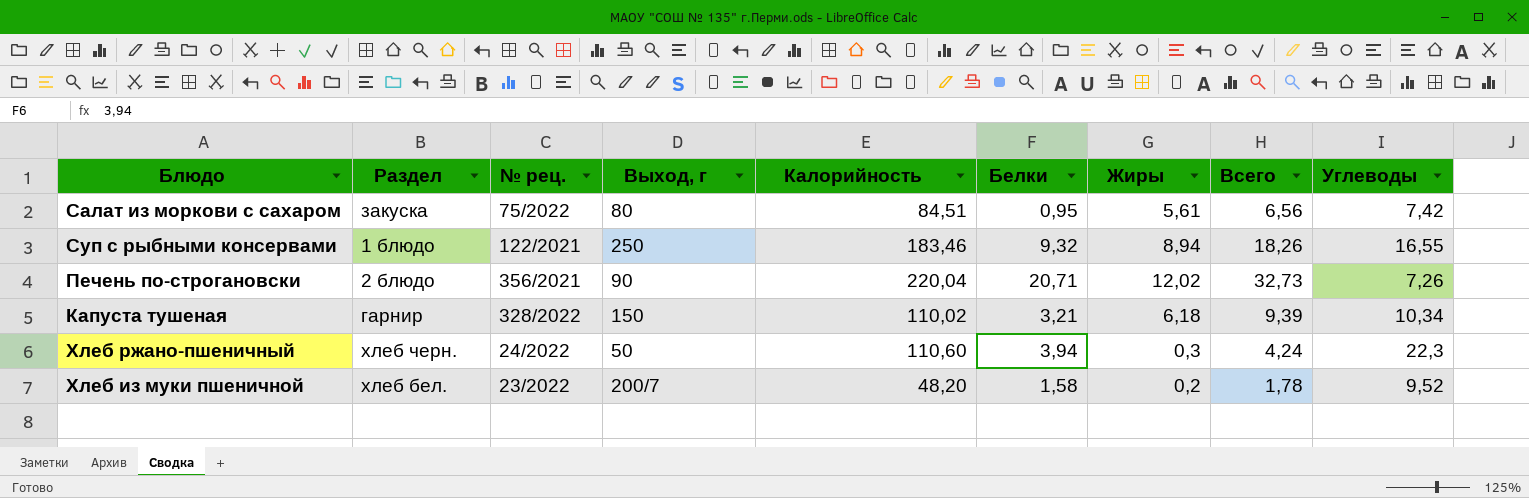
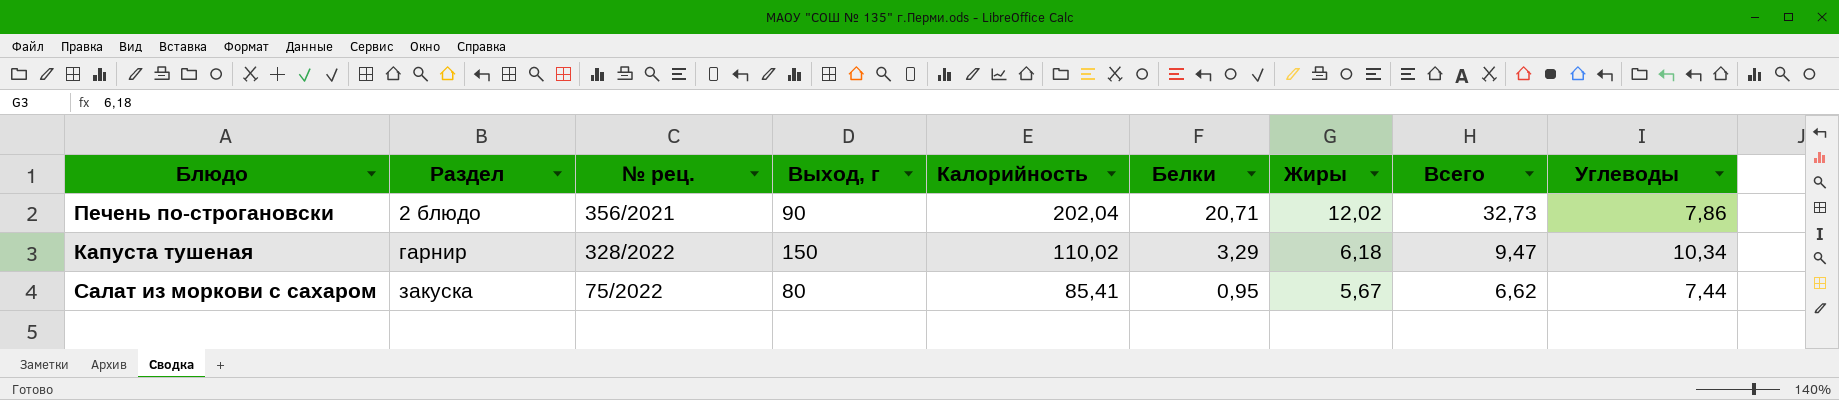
row order: none -> Раздел ascending
row Суп с рыбными консервами: 1 блюдо | 122/2021 | 250 | 183,46 | 9,32 | 8,94 | 18,26 | 16,55 -> none
row Хлеб ржано-пшеничный: хлеб черн. | 24/2022 | 50 | 110,60 | 3,94 | 0,3 | 4,24 | 22,3 -> none
row Хлеб из муки пшеничной: хлеб бел. | 23/2022 | 200/7 | 48,20 | 1,58 | 0,2 | 1,78 | 9,52 -> none
Печень по-строгановски | Калорийность: 220,04 -> 202,04
Печень по-строгановски | Углеводы: 7,26 -> 7,86
Капуста тушеная | Белки: 3,21 -> 3,29
Капуста тушеная | Всего: 9,39 -> 9,47
Салат из моркови с сахаром | Калорийность: 84,51 -> 85,41
Салат из моркови с сахаром | Жиры: 5,61 -> 5,67
Салат из моркови с сахаром | Всего: 6,56 -> 6,62
Салат из моркови с сахаром | Углеводы: 7,42 -> 7,44

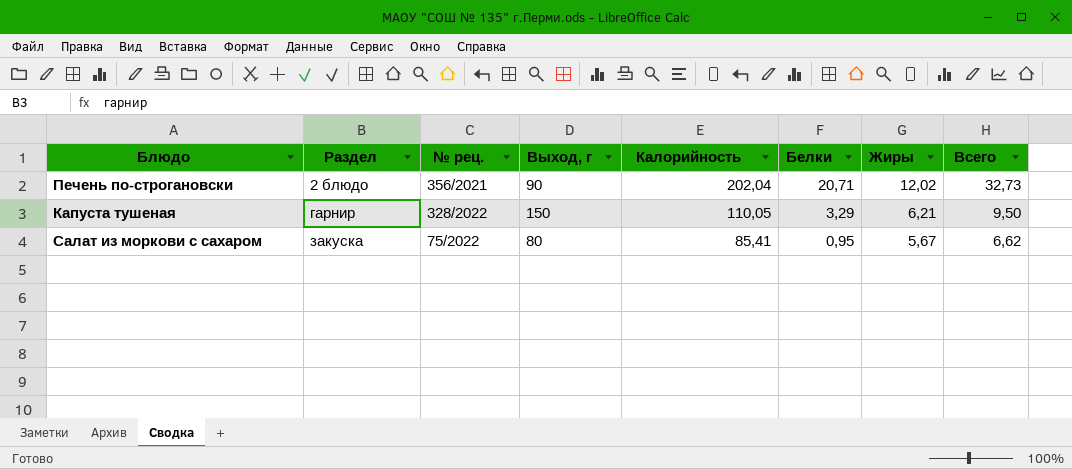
column Углеводы | position: 9 -> none
Капуста тушеная | Калорийность: 110,02 -> 110,05
Капуста тушеная | Жиры: 6,18 -> 6,21
Капуста тушеная | Всего: 9,47 -> 9,50

